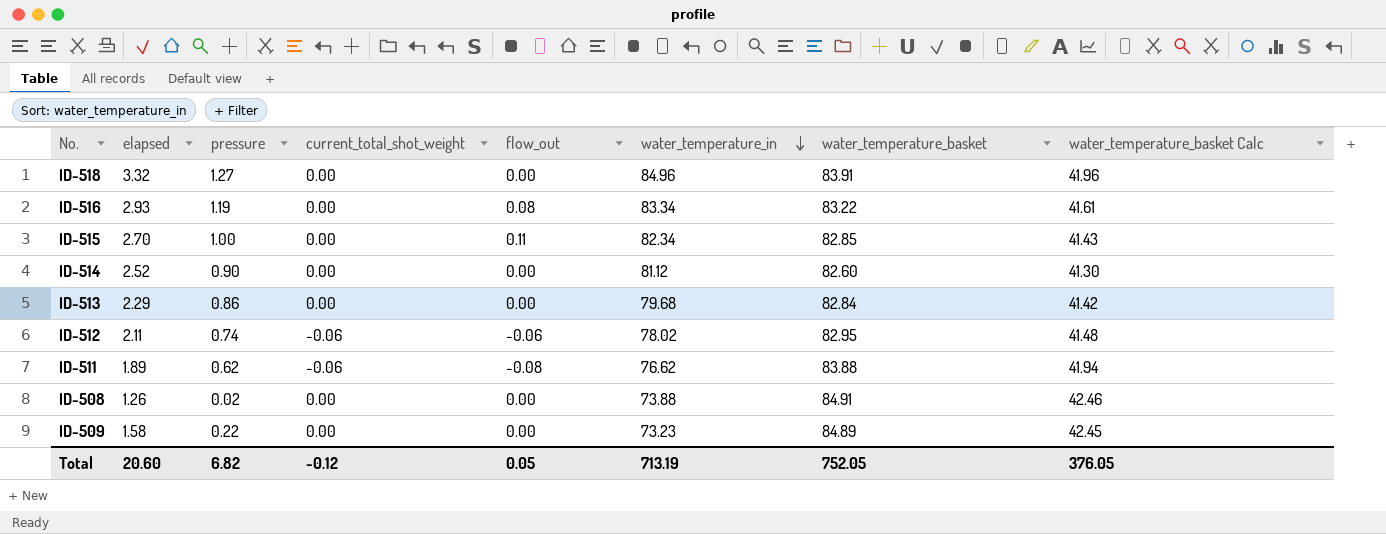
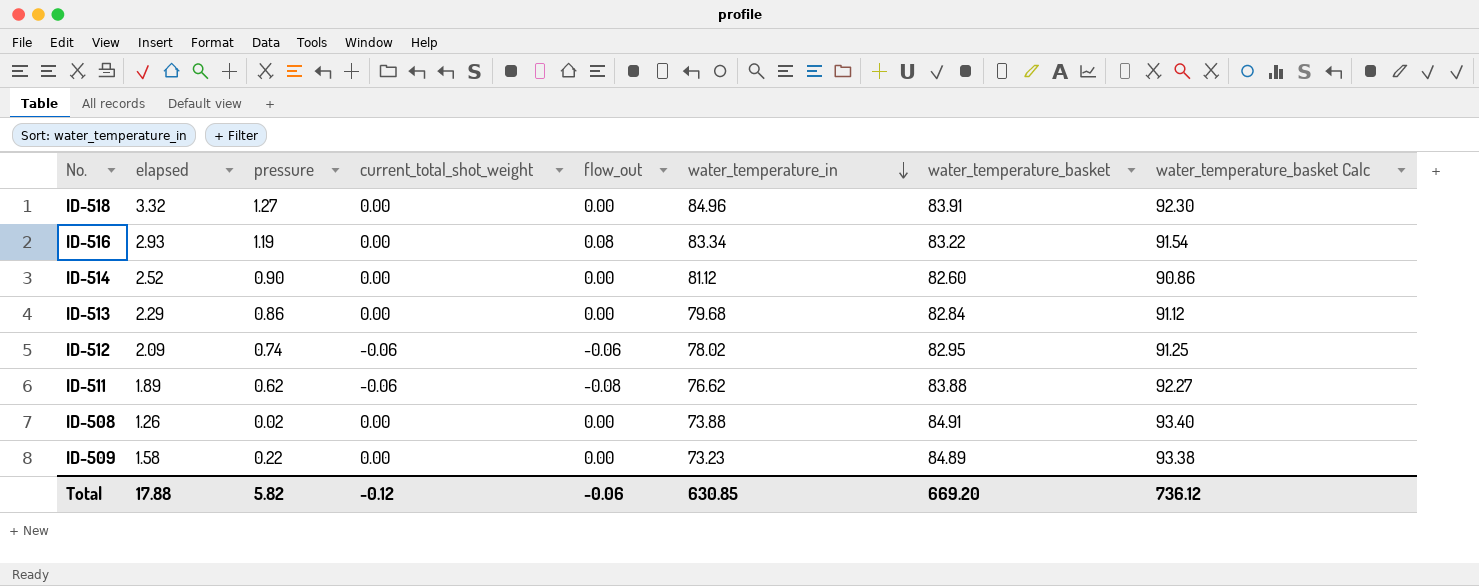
column water_temperature_basket Calc | formula: [water_temperature_basket] * 0.5 -> [water_temperature_basket] * 1.1
row ID-515: 2.70 | 1.00 | 0.00 | 0.11 | 82.34 | 82.85 | 41.43 -> none
ID-512 | elapsed: 2.11 -> 2.09
Total | elapsed: 20.60 -> 17.88
Total | pressure: 6.82 -> 5.82
Total | flow_out: 0.05 -> -0.06
Total | water_temperature_in: 713.19 -> 630.85
Total | water_temperature_basket: 752.05 -> 669.20
Total | water_temperature_basket Calc: 376.05 -> 736.12

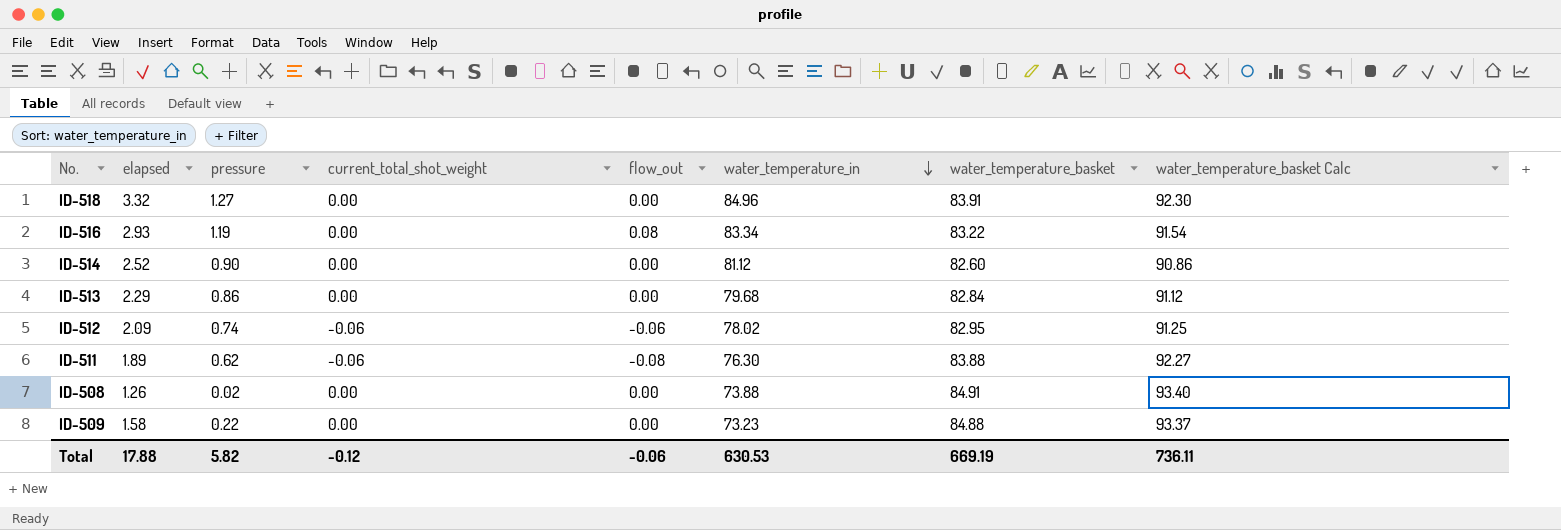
ID-511 | water_temperature_in: 76.62 -> 76.30
ID-509 | water_temperature_basket: 84.89 -> 84.88
ID-509 | water_temperature_basket Calc: 93.38 -> 93.37
Total | water_temperature_in: 630.85 -> 630.53
Total | water_temperature_basket: 669.20 -> 669.19
Total | water_temperature_basket Calc: 736.12 -> 736.11

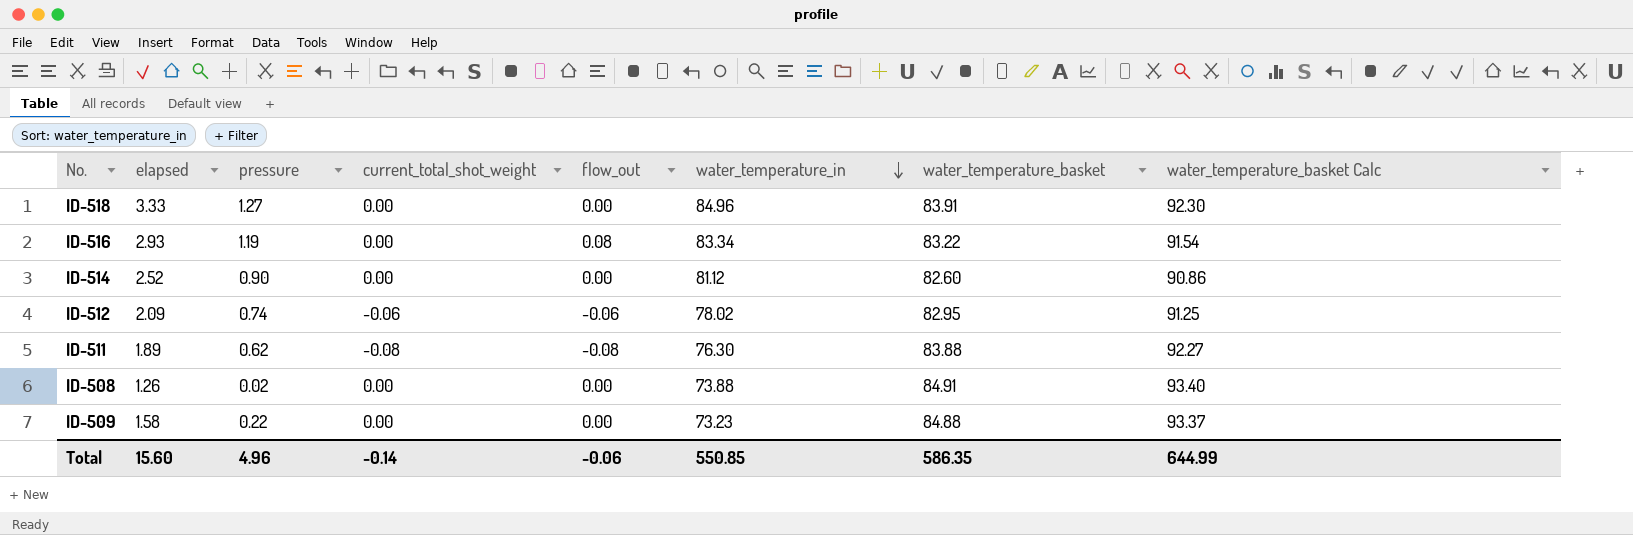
row ID-513: 2.29 | 0.86 | 0.00 | 0.00 | 79.68 | 82.84 | 91.12 -> none
ID-518 | elapsed: 3.32 -> 3.33
ID-511 | current_total_shot_weight: -0.06 -> -0.08
Total | elapsed: 17.88 -> 15.60
Total | pressure: 5.82 -> 4.96
Total | current_total_shot_weight: -0.12 -> -0.14
Total | water_temperature_in: 630.53 -> 550.85
Total | water_temperature_basket: 669.19 -> 586.35
Total | water_temperature_basket Calc: 736.11 -> 644.99

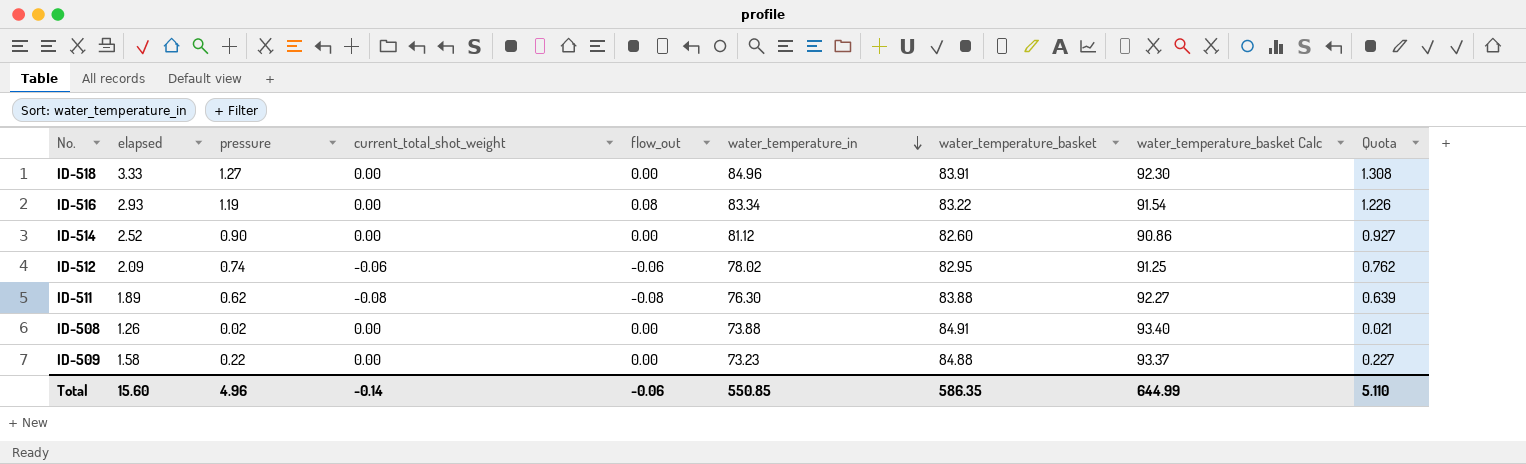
column Quota | formula: none -> [pressure] * 1.03

